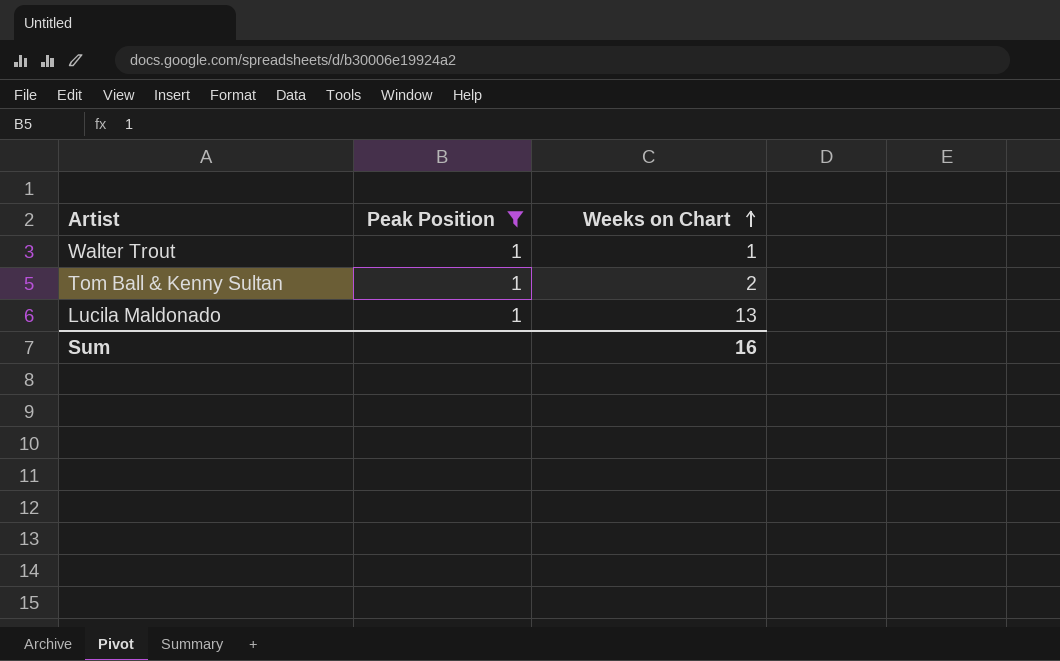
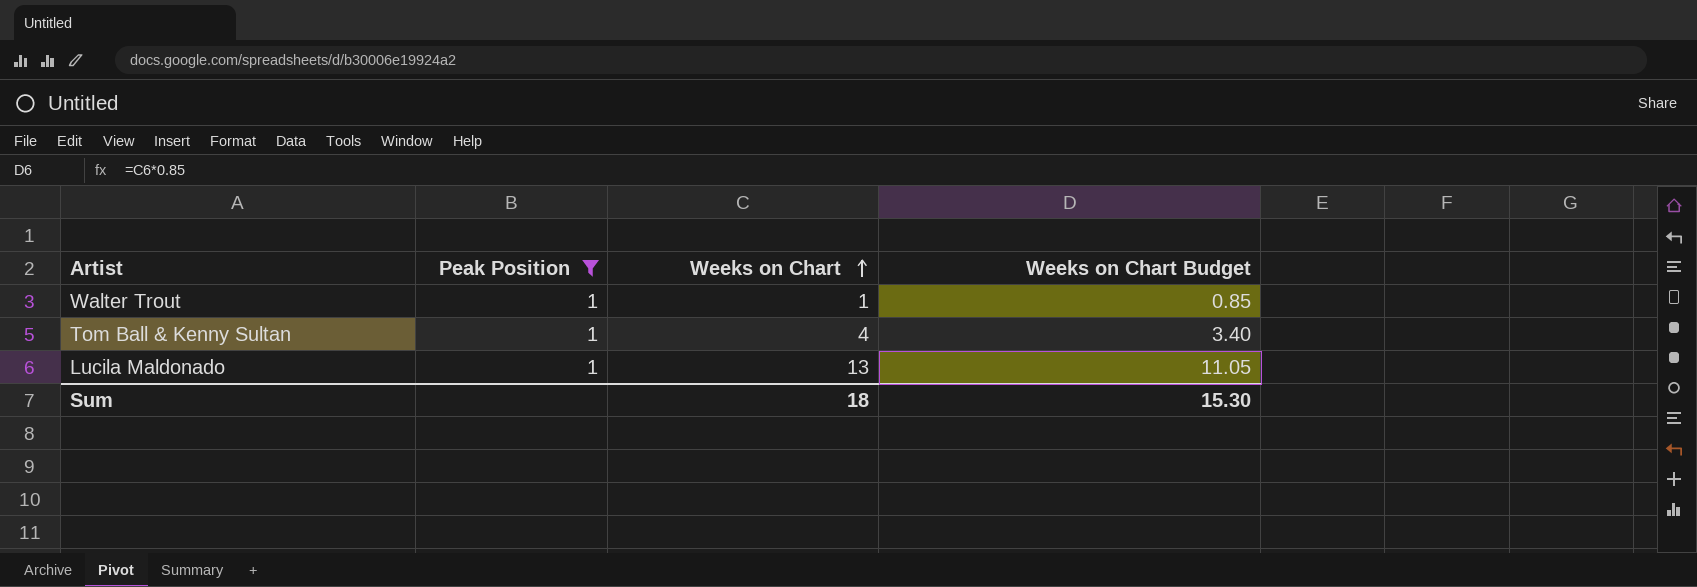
column Weeks on Chart Budget | formula: none -> [Weeks on Chart] * 0.85
Tom Ball & Kenny Sultan | Weeks on Chart: 2 -> 4
Sum | Weeks on Chart: 16 -> 18

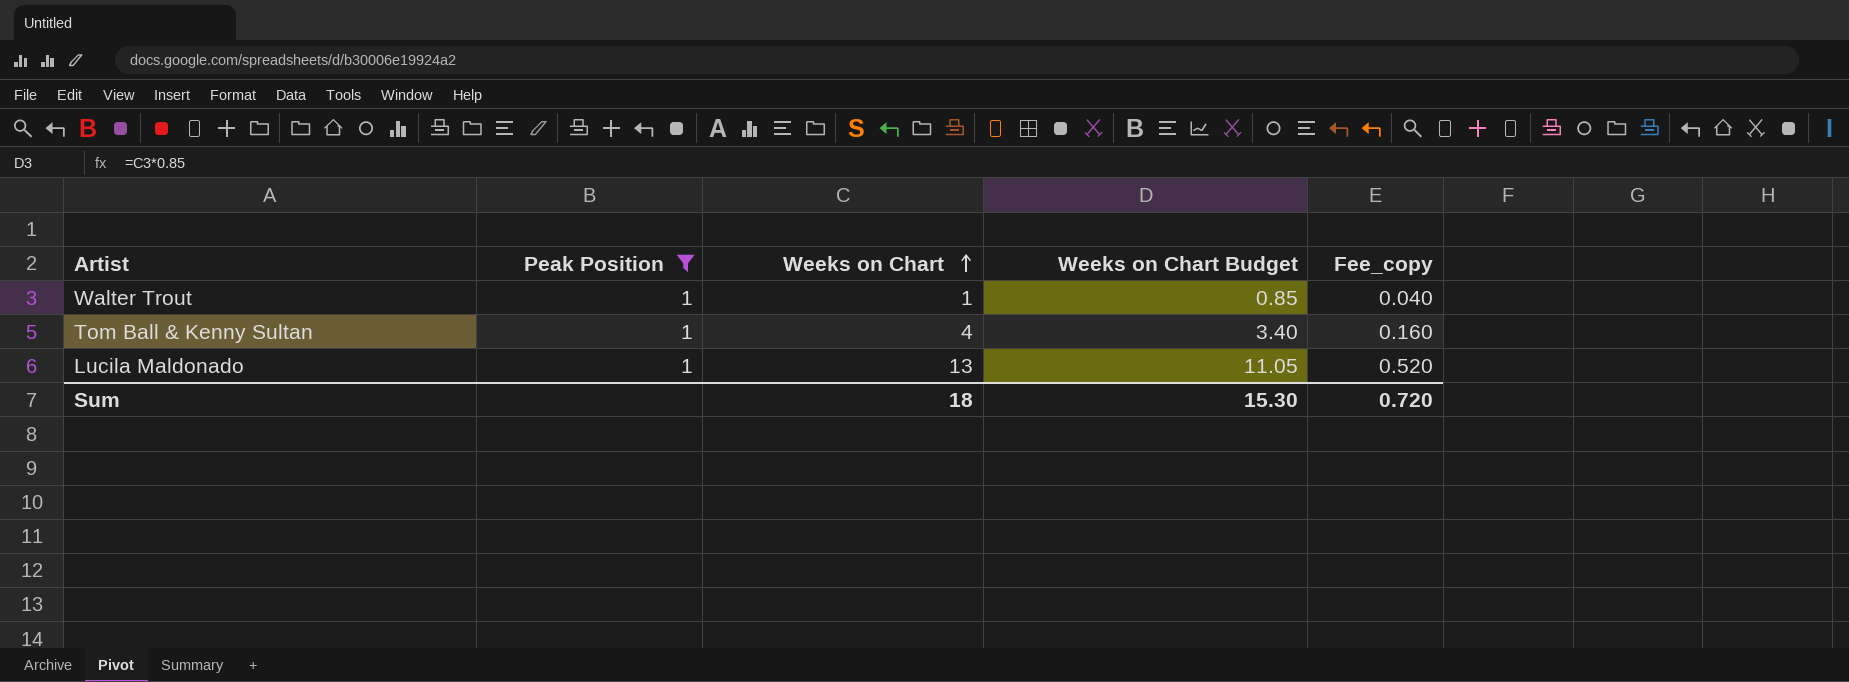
column Fee_copy | formula: none -> [Weeks on Chart] * 0.04

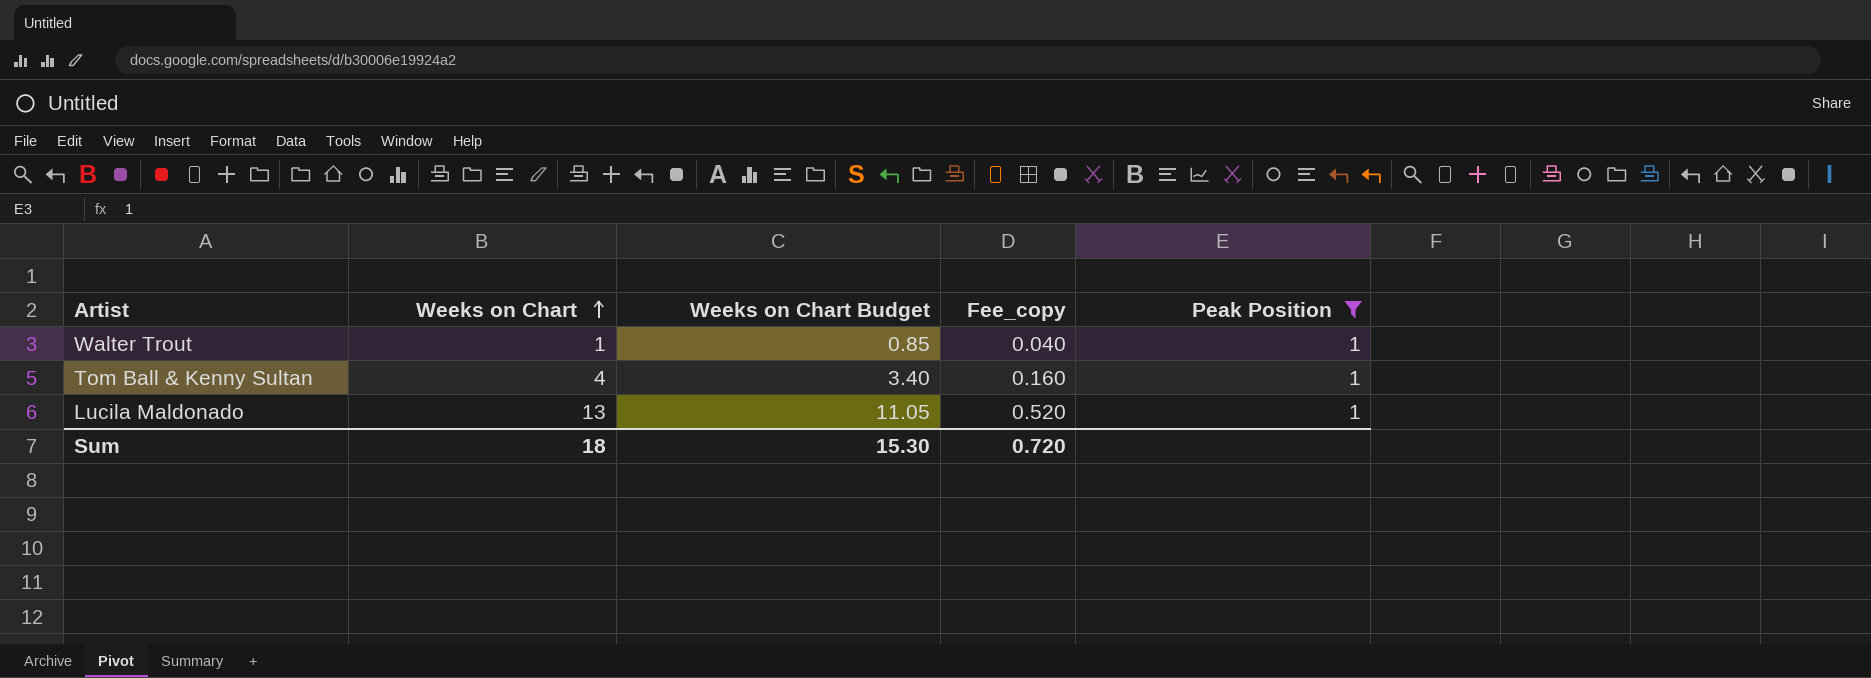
column Peak Position | position: 2 -> 5

